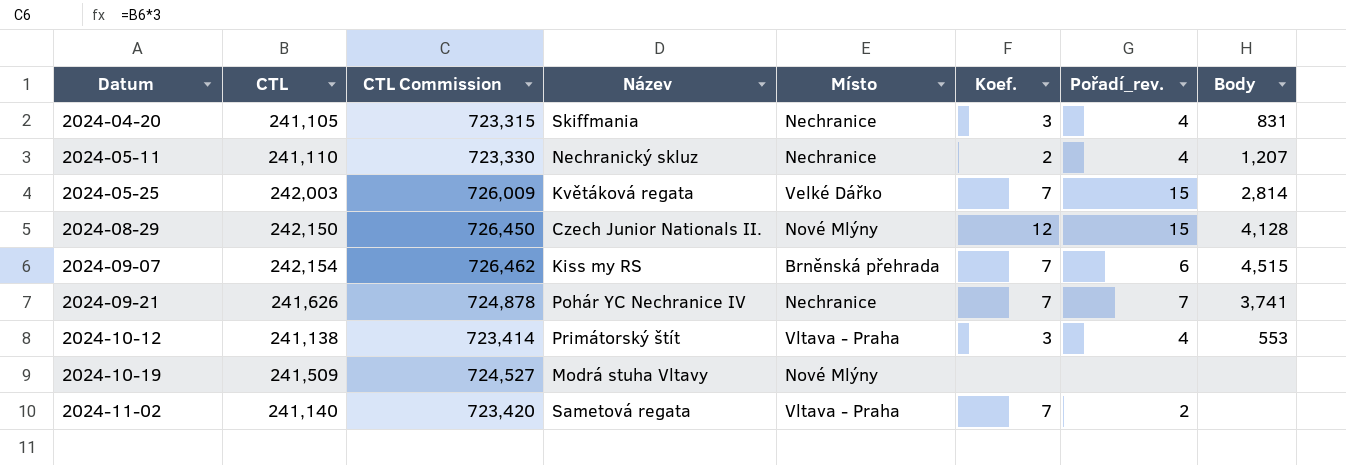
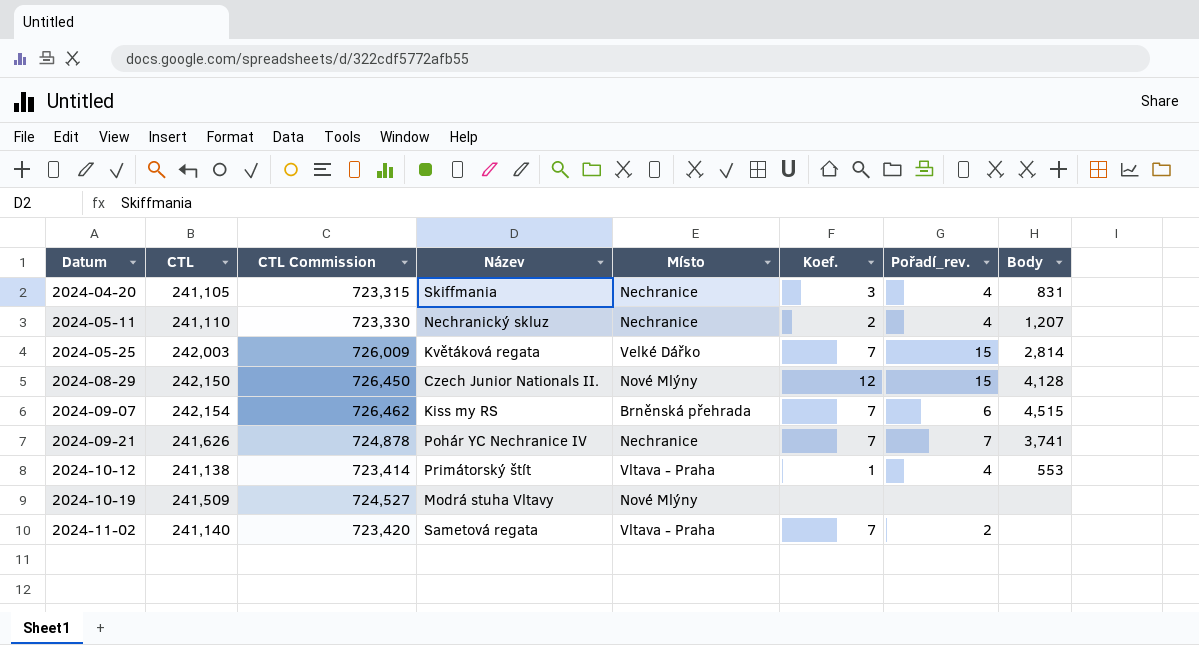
2024-10-12 | Koef.: 3 -> 1

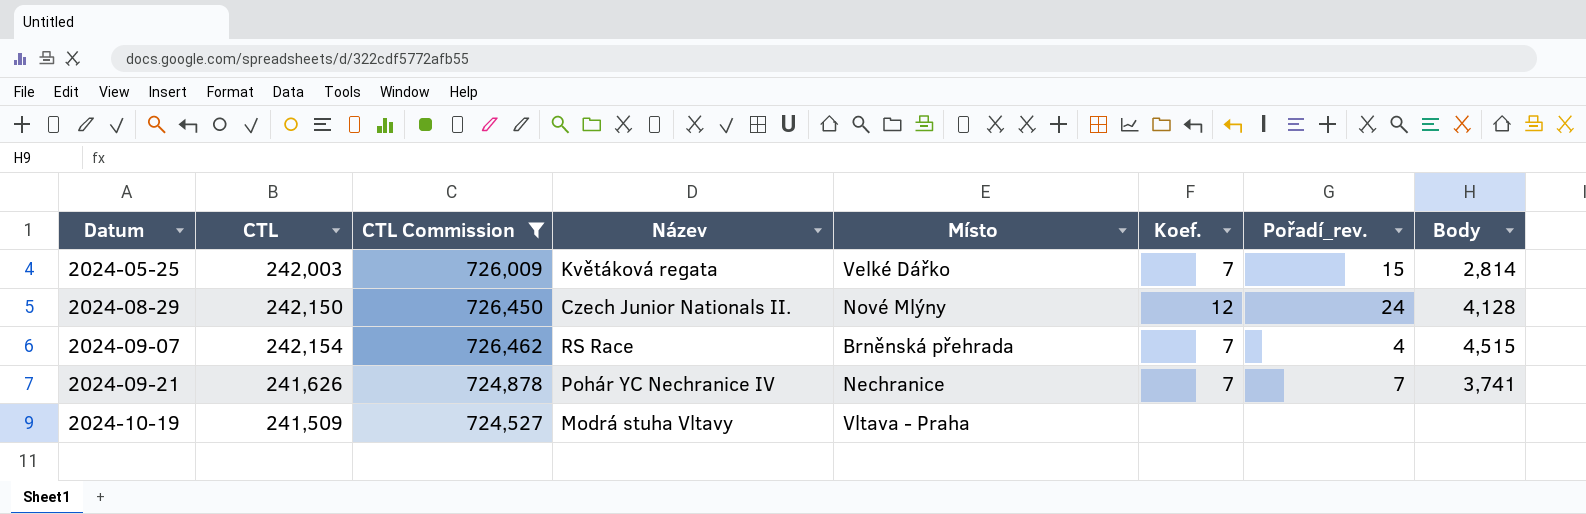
filter: none -> CTL Commission >= 724,527
2024-08-29 | Pořadí_rev.: 15 -> 24
2024-09-07 | Název: Kiss my RS -> RS Race
2024-09-07 | Pořadí_rev.: 6 -> 4
2024-10-19 | Místo: Nové Mlýny -> Vltava - Praha

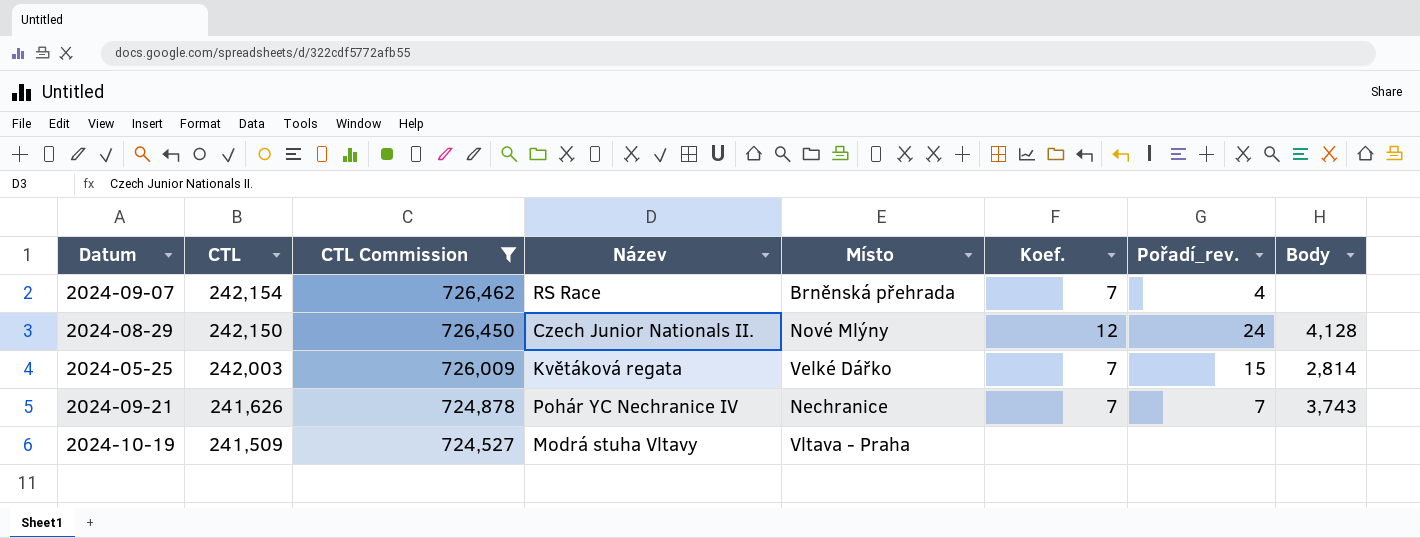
row order: Datum ascending -> CTL descending
2024-09-07 | Body: 4,515 -> none
2024-09-21 | Body: 3,741 -> 3,743

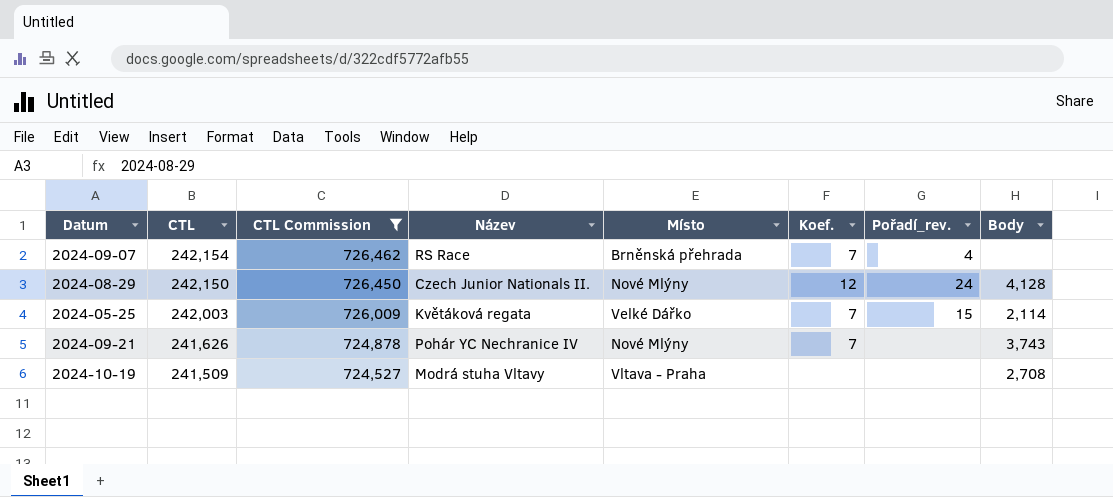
2024-05-25 | Body: 2,814 -> 2,114
2024-09-21 | Místo: Nechranice -> Nové Mlýny
2024-09-21 | Pořadí_rev.: 7 -> none
2024-10-19 | Body: none -> 2,708

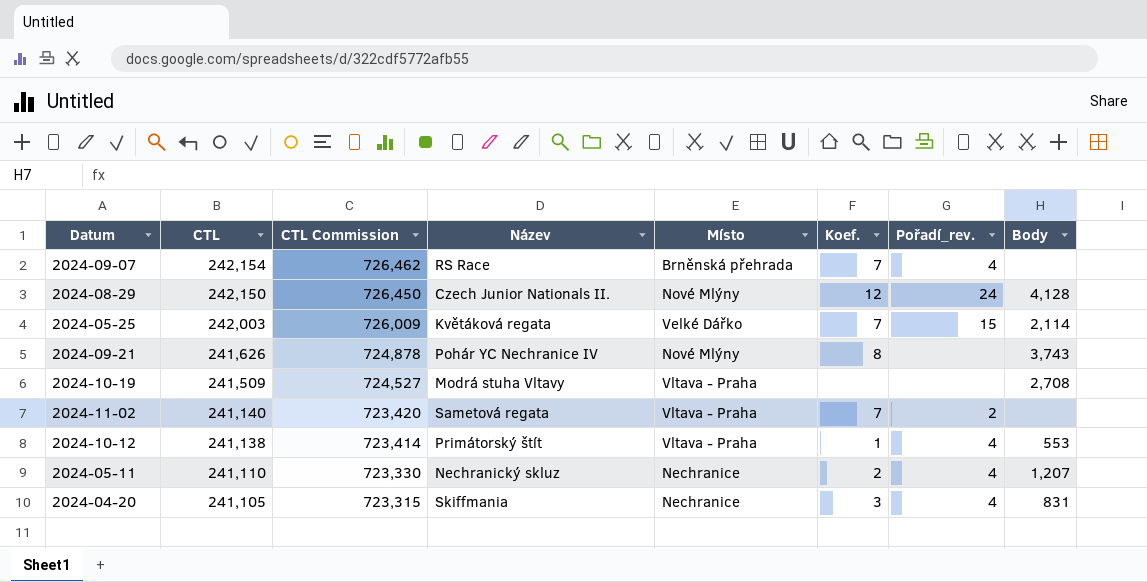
filter: CTL Commission >= 724,527 -> none
2024-09-21 | Koef.: 7 -> 8

